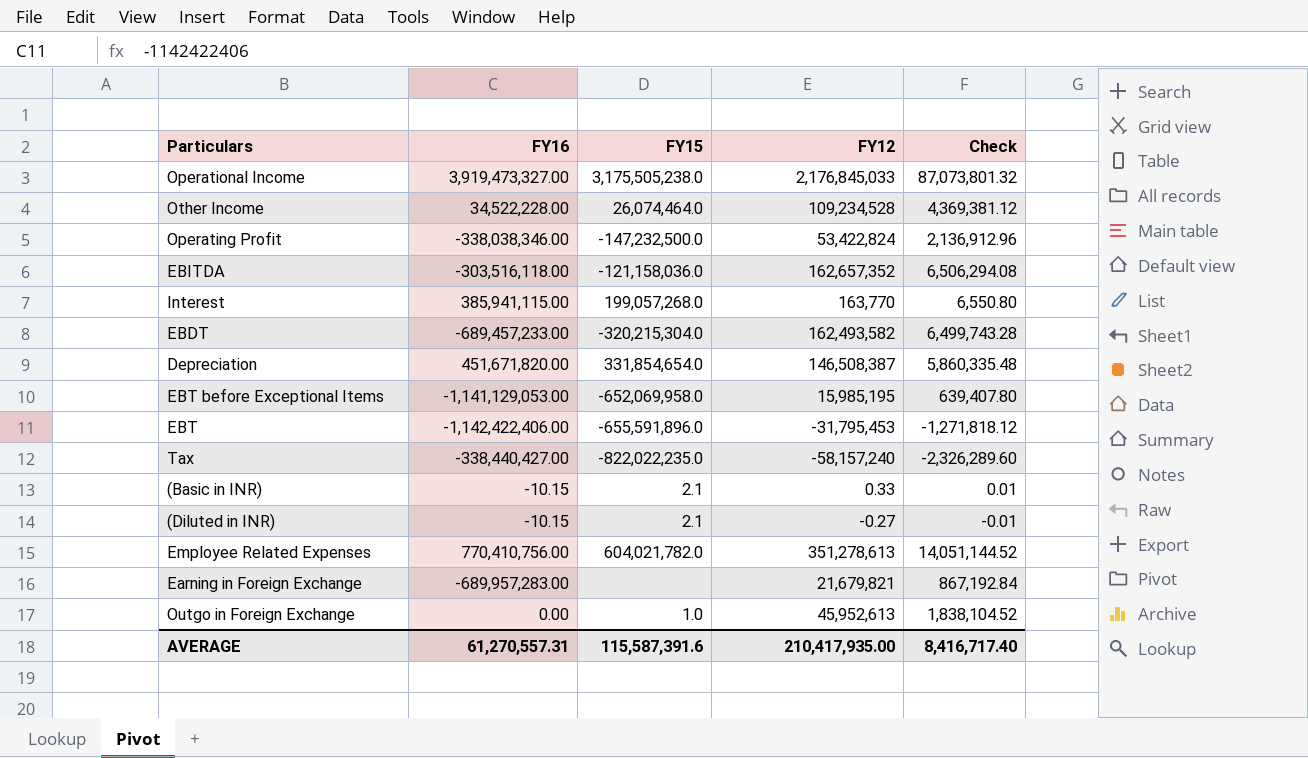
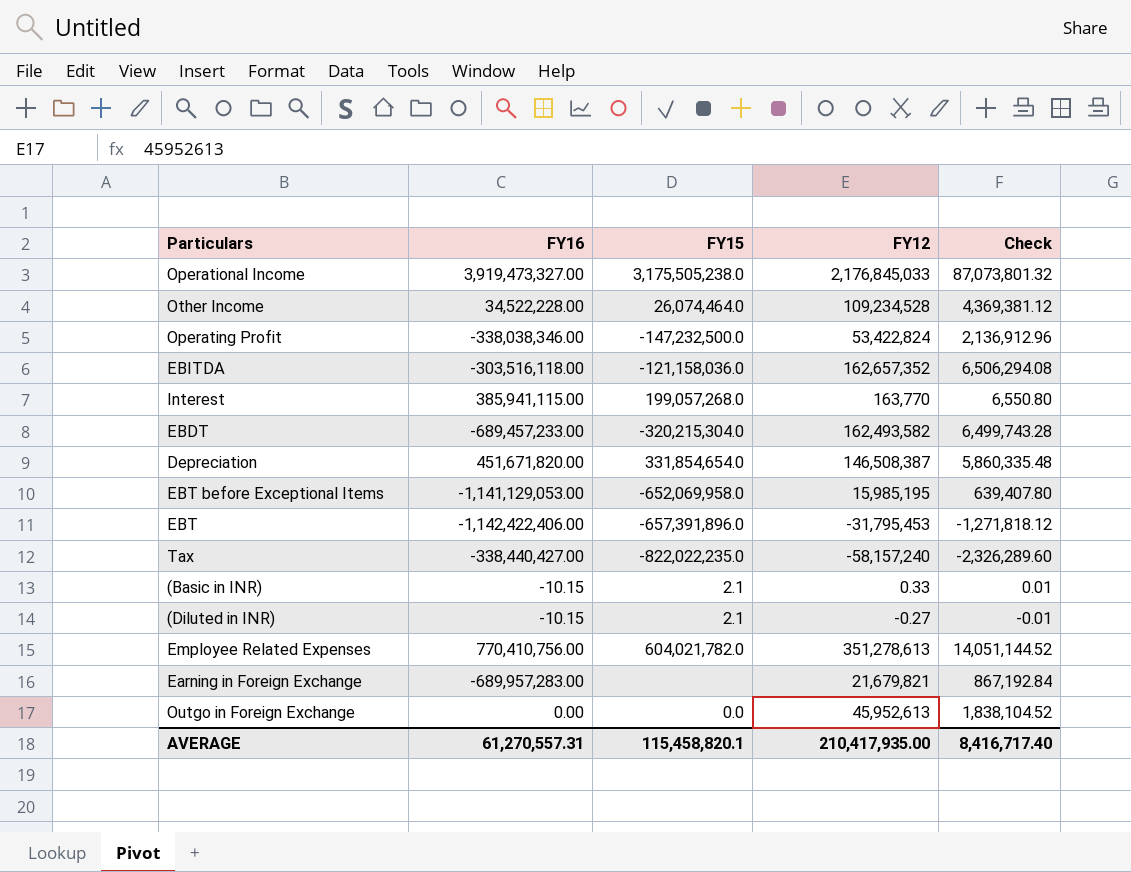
EBT | FY15: -655,591,896.0 -> -657,391,896.0
Outgo in Foreign Exchange | FY15: 1.0 -> 0.0
AVERAGE | FY15: 115,587,391.6 -> 115,458,820.1

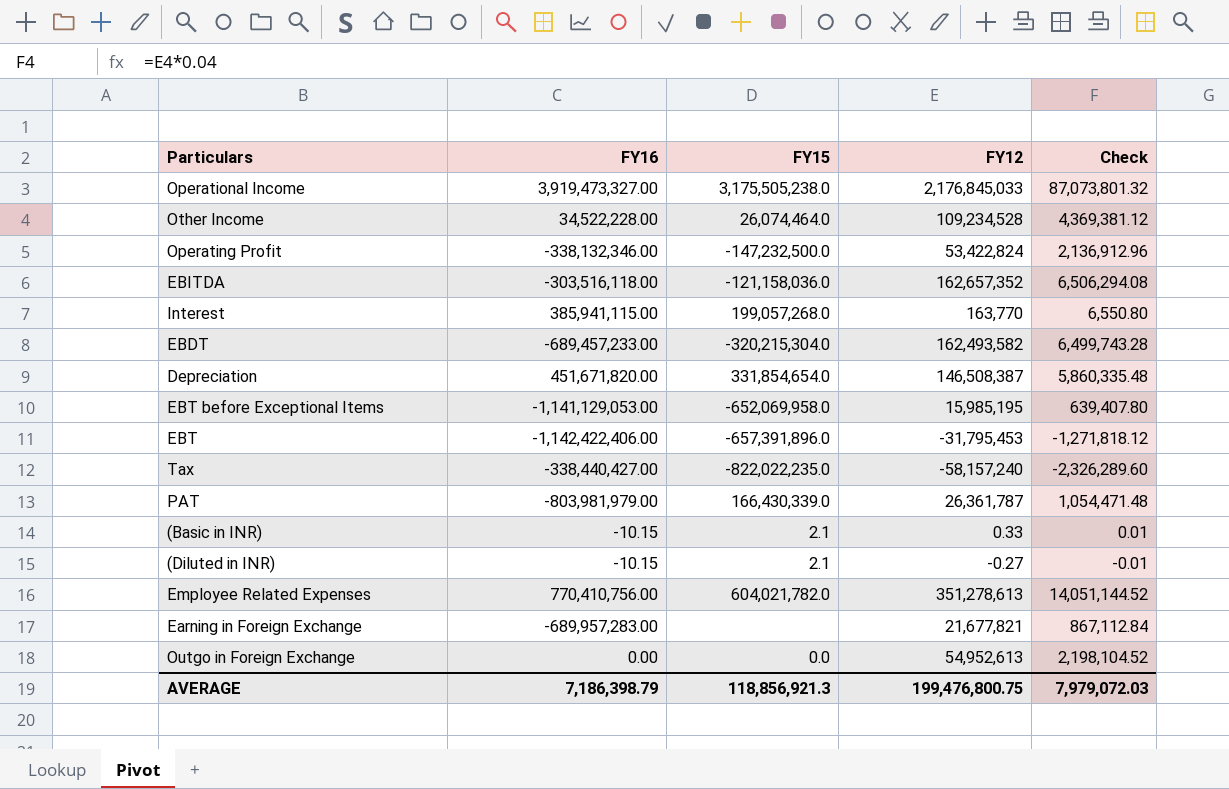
Operating Profit | FY16: -338,038,346.00 -> -338,132,346.00
row PAT: none -> -803,981,979.00 | 166,430,339.0 | 26,361,787 | 1,054,471.48
Earning in Foreign Exchange | FY12: 21,679,821 -> 21,677,821
Earning in Foreign Exchange | Check: 867,192.84 -> 867,112.84
Outgo in Foreign Exchange | FY12: 45,952,613 -> 54,952,613
Outgo in Foreign Exchange | Check: 1,838,104.52 -> 2,198,104.52
AVERAGE | FY16: 61,270,557.31 -> 7,186,398.79
AVERAGE | FY15: 115,458,820.1 -> 118,856,921.3
AVERAGE | FY12: 210,417,935.00 -> 199,476,800.75
AVERAGE | Check: 8,416,717.40 -> 7,979,072.03

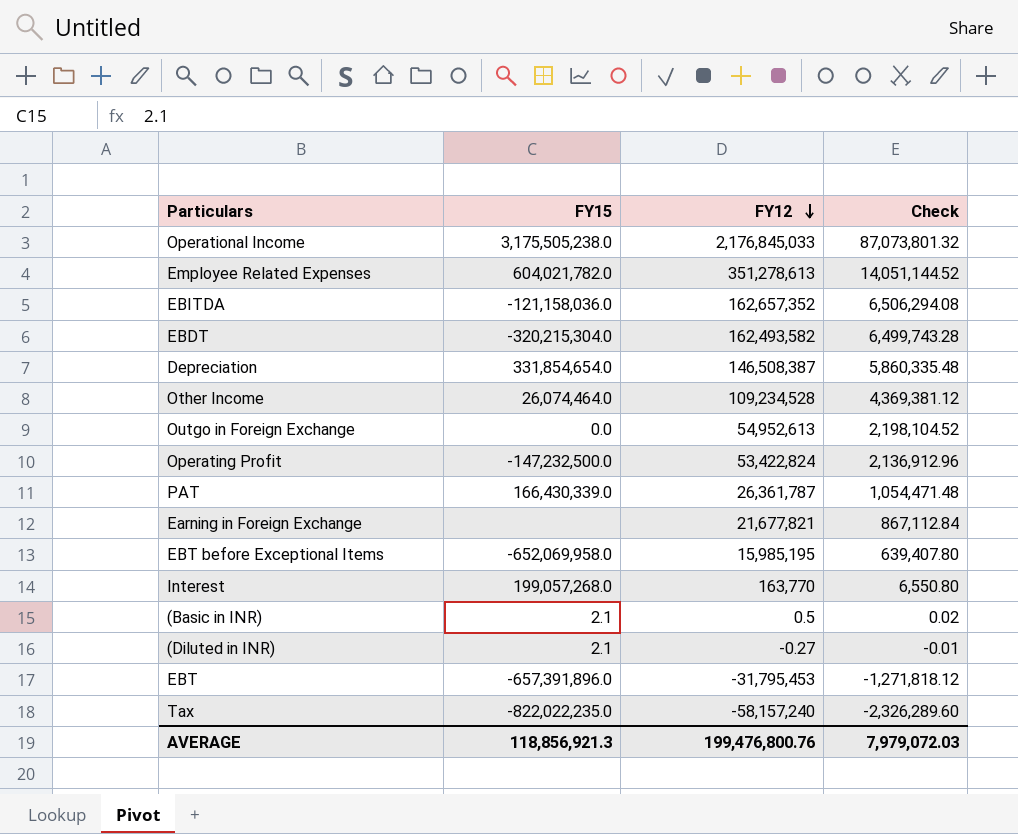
row order: none -> FY12 descending
column FY16 | position: 2 -> none
(Basic in INR) | FY12: 0.33 -> 0.5
(Basic in INR) | Check: 0.01 -> 0.02
AVERAGE | FY12: 199,476,800.75 -> 199,476,800.76

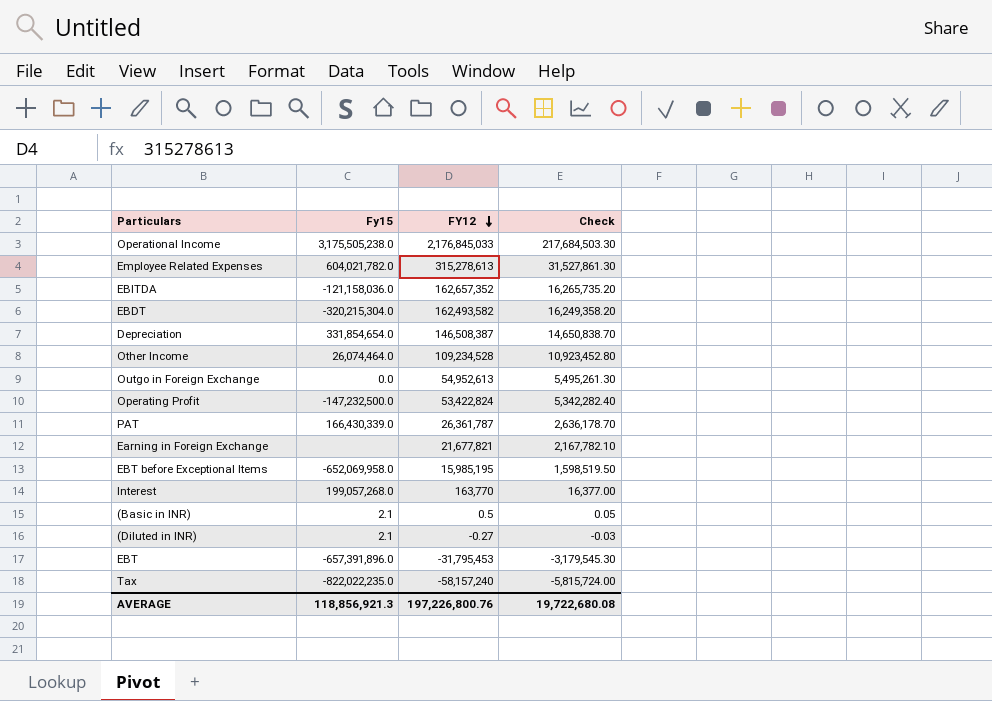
column name: FY15 -> Fy15
column Check | formula: [FY12] * 0.04 -> [FY12] * 0.1
Employee Related Expenses | FY12: 351,278,613 -> 315,278,613
AVERAGE | FY12: 199,476,800.76 -> 197,226,800.76
AVERAGE | Check: 7,979,072.03 -> 19,722,680.08

